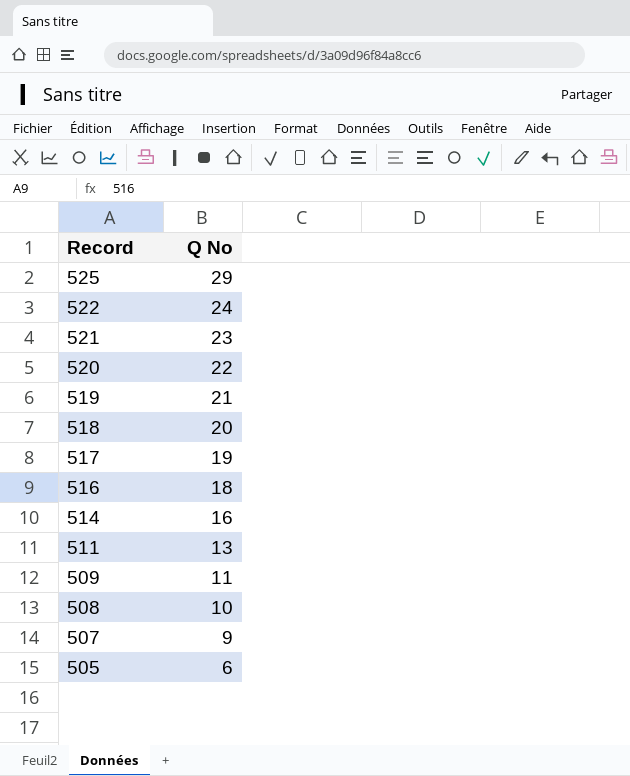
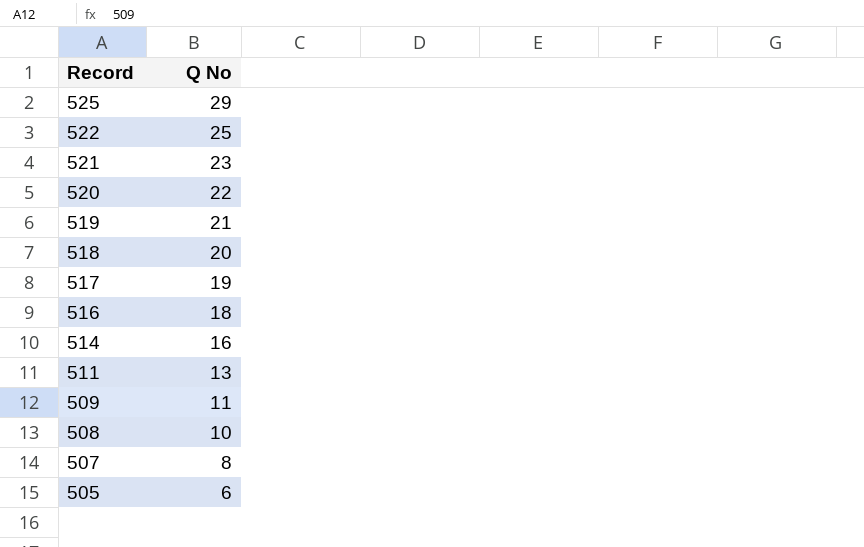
522 | Q No: 24 -> 25
507 | Q No: 9 -> 8

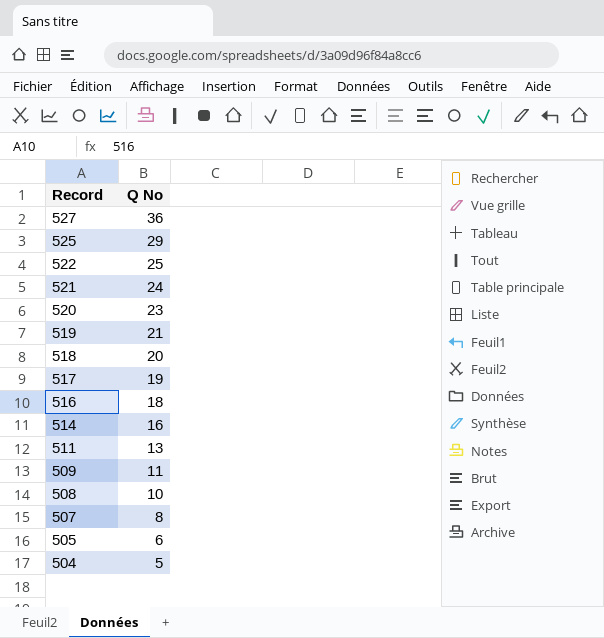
row 527: none -> 36
521 | Q No: 23 -> 24
520 | Q No: 22 -> 23
row 504: none -> 5

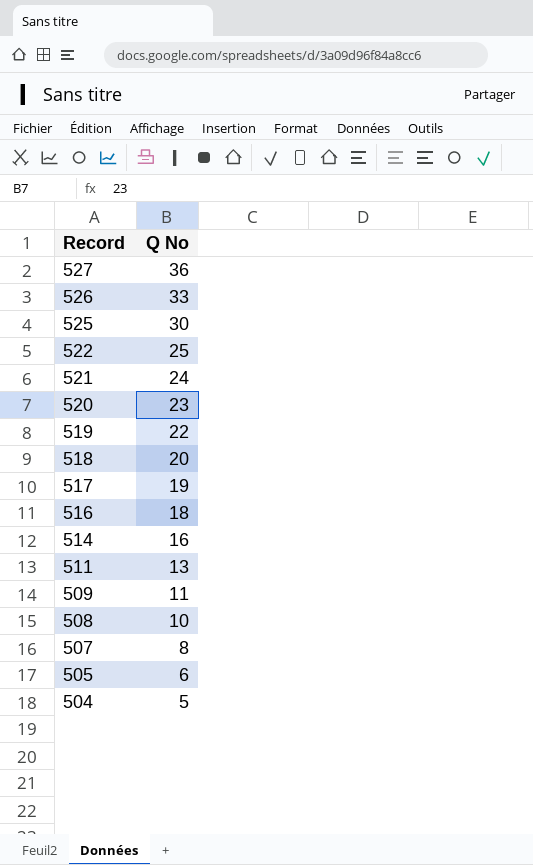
row 526: none -> 33
525 | Q No: 29 -> 30
519 | Q No: 21 -> 22

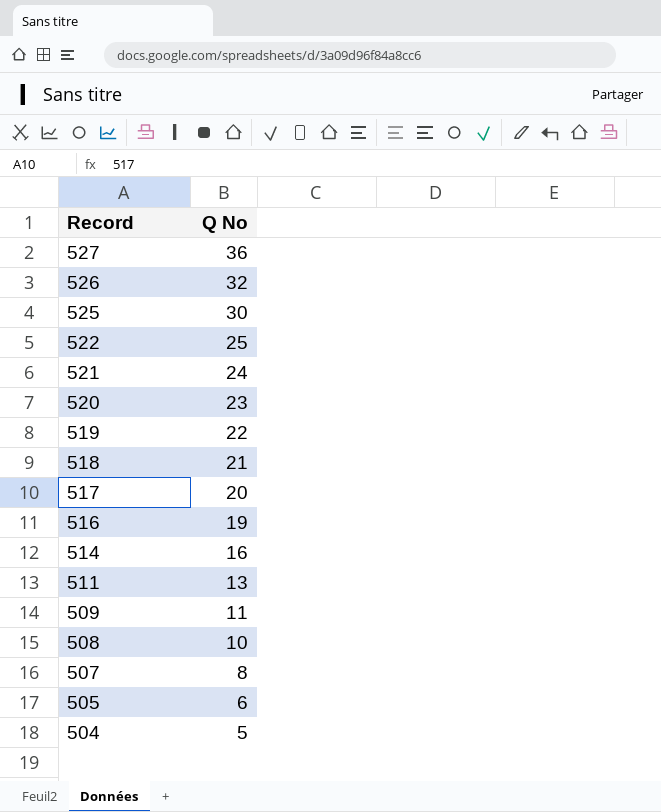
526 | Q No: 33 -> 32
518 | Q No: 20 -> 21
517 | Q No: 19 -> 20
516 | Q No: 18 -> 19

